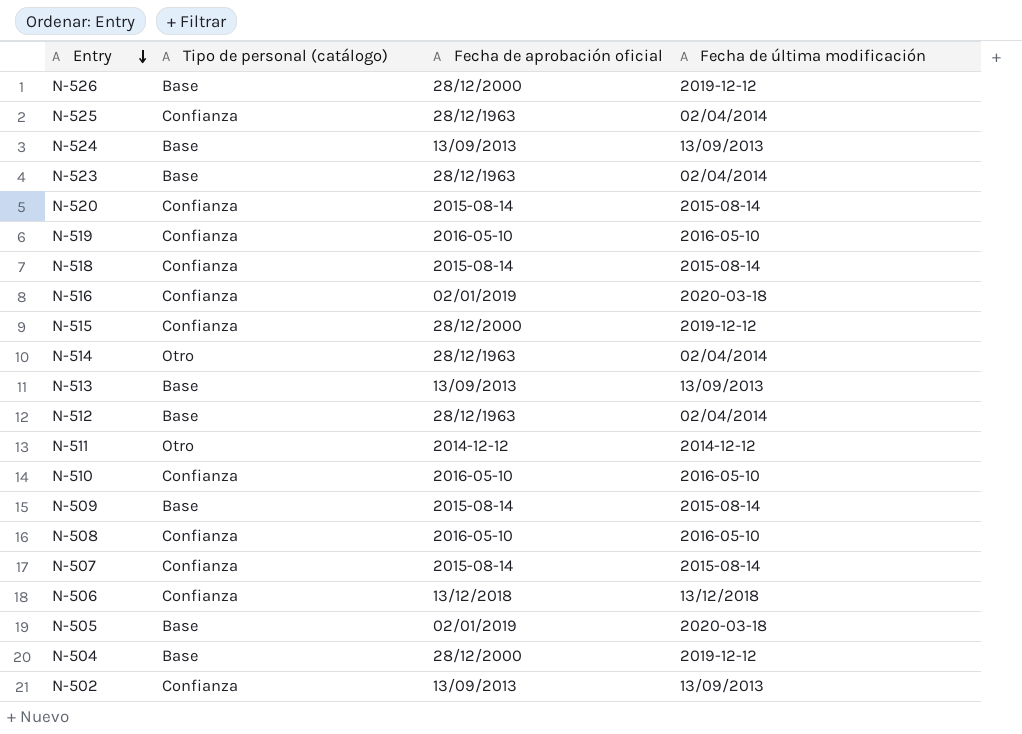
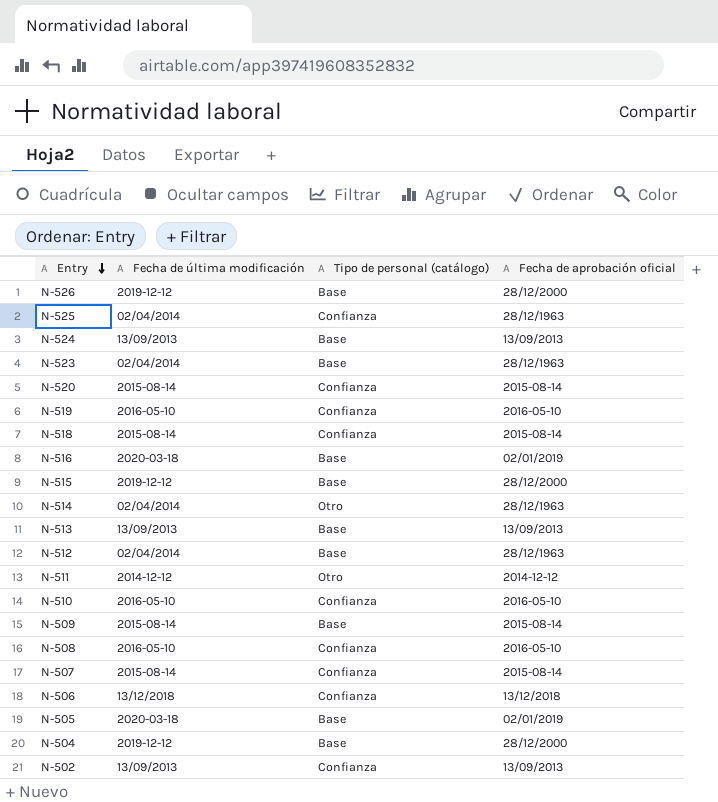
column Fecha de última modificación | position: 4 -> 2
N-516 | Tipo de personal (catálogo): Confianza -> Base
N-515 | Tipo de personal (catálogo): Confianza -> Base

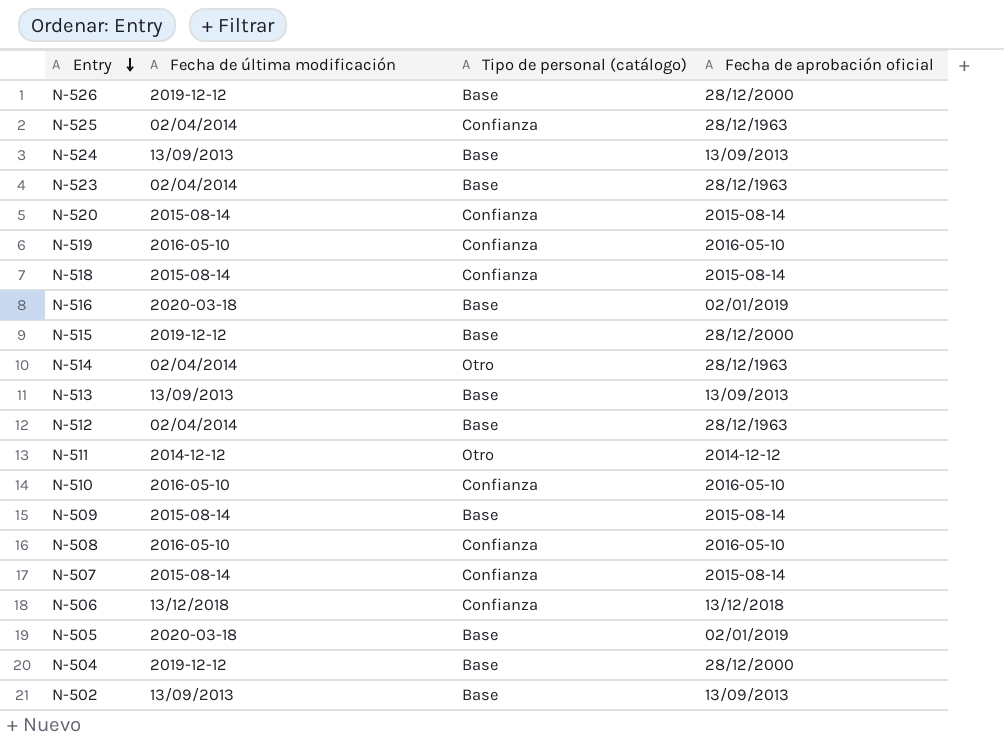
N-502 | Tipo de personal (catálogo): Confianza -> Base

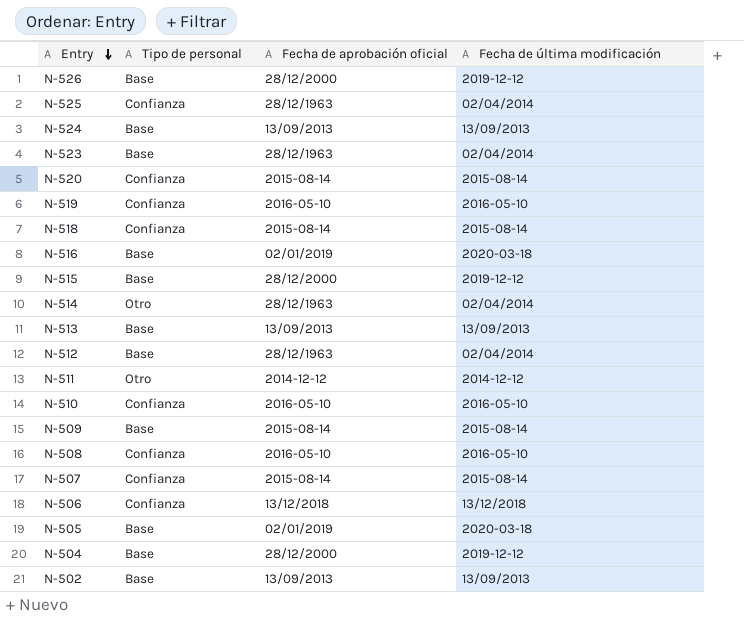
column name: Tipo de personal (catálogo) -> Tipo de personal
column Fecha de última modificación | position: 2 -> 4

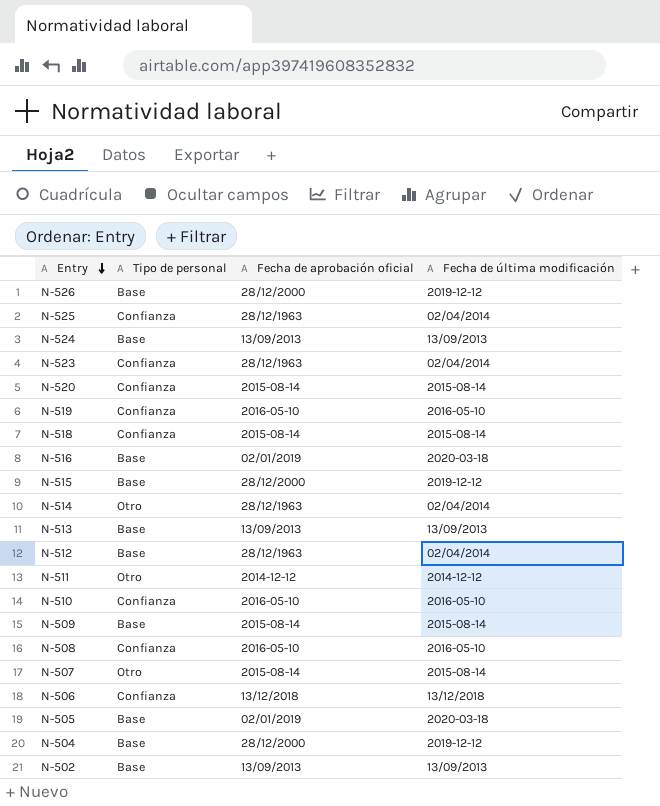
N-523 | Tipo de personal: Base -> Confianza
N-507 | Tipo de personal: Confianza -> Otro

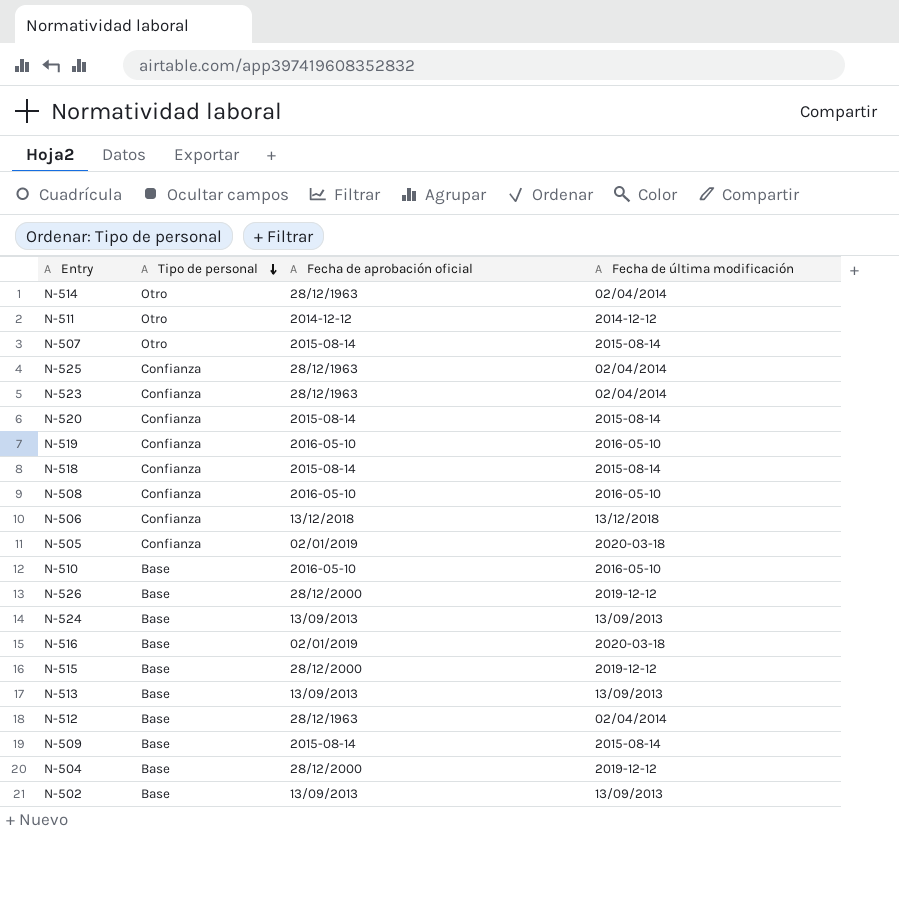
row order: Entry descending -> Tipo de personal descending
N-505 | Tipo de personal: Base -> Confianza
N-510 | Tipo de personal: Confianza -> Base

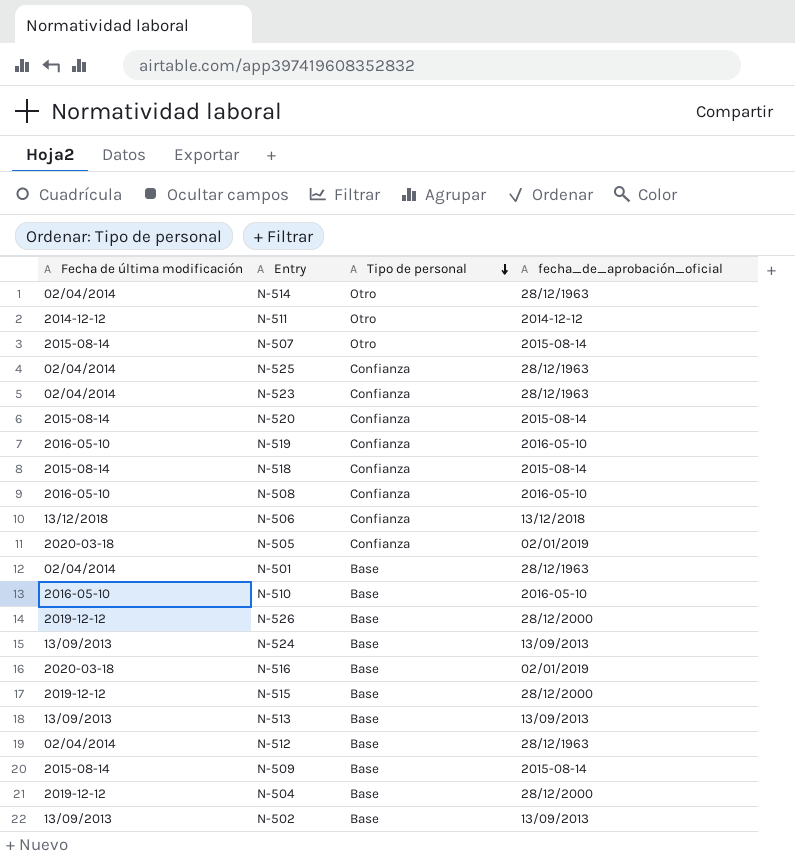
column Fecha de última modificación | position: 4 -> 1
column name: Fecha de aprobación oficial -> fecha_de_aprobación_oficial
row N-501: none -> 02/04/2014 | Base | 28/12/1963

